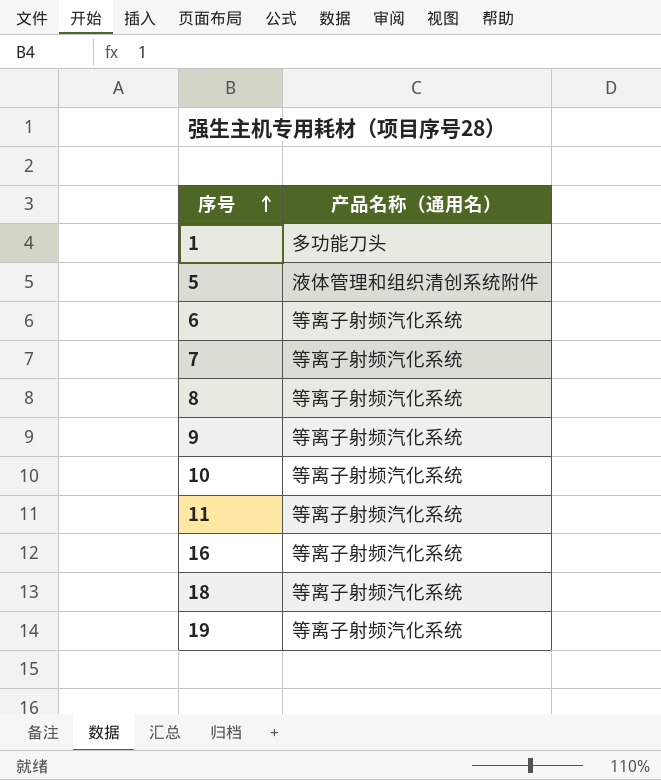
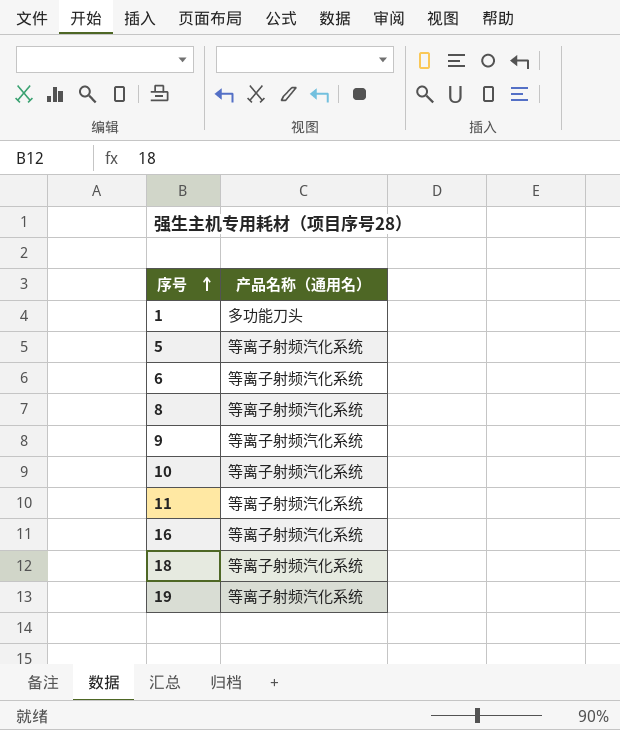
row 7: 等离子射频汽化系统 -> none
5 | 产品名称（通用名）: 液体管理和组织清创系统附件 -> 等离子射频汽化系统

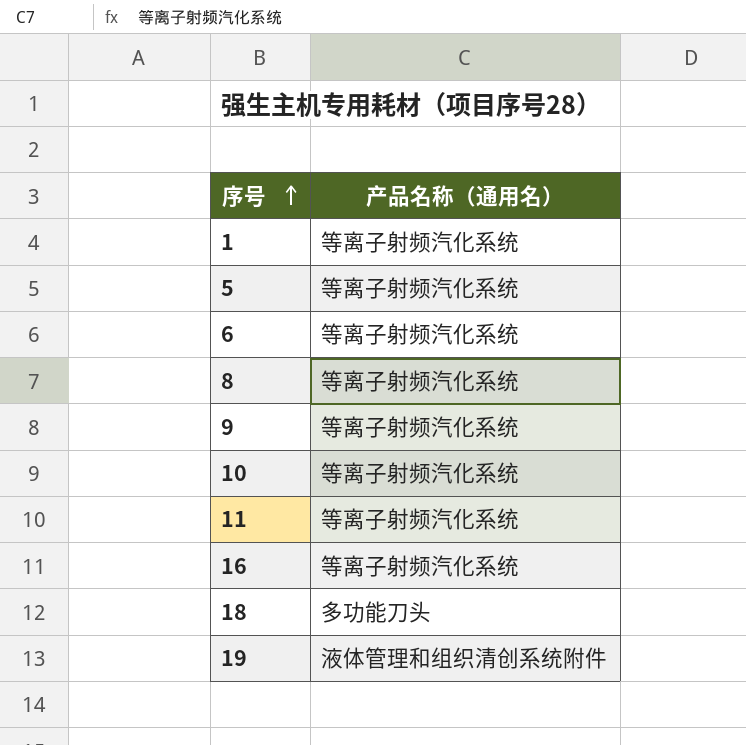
1 | 产品名称（通用名）: 多功能刀头 -> 等离子射频汽化系统
18 | 产品名称（通用名）: 等离子射频汽化系统 -> 多功能刀头
19 | 产品名称（通用名）: 等离子射频汽化系统 -> 液体管理和组织清创系统附件

